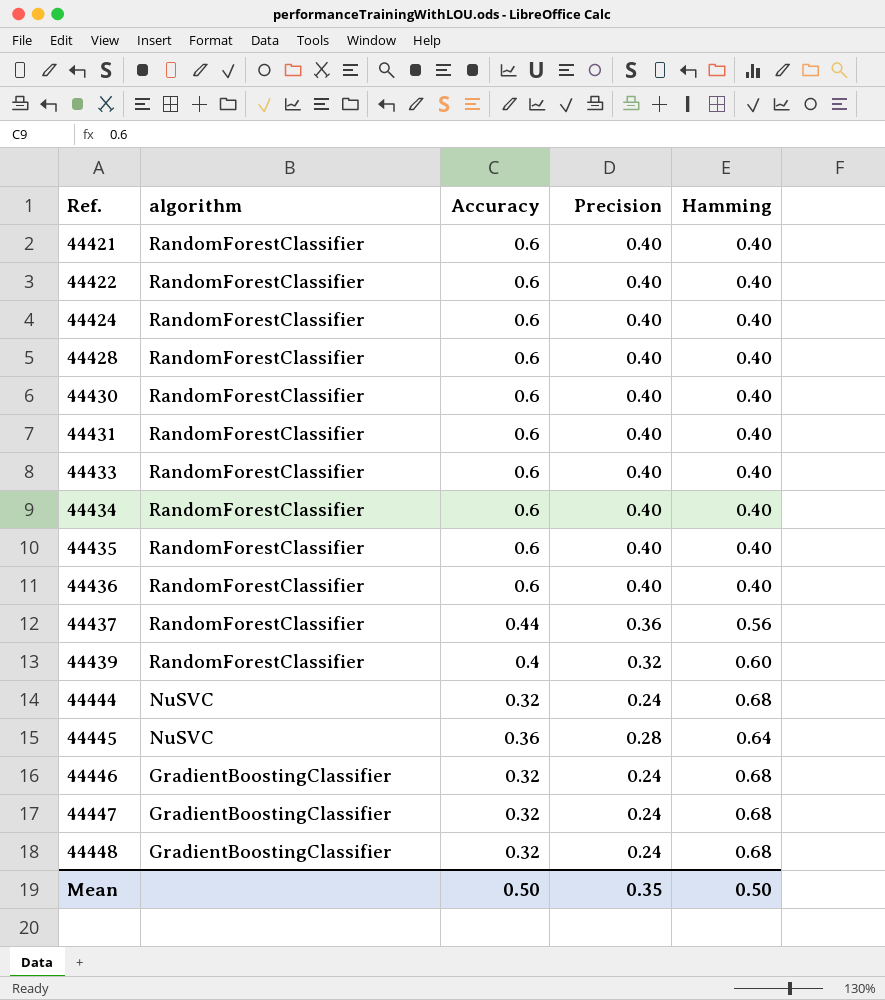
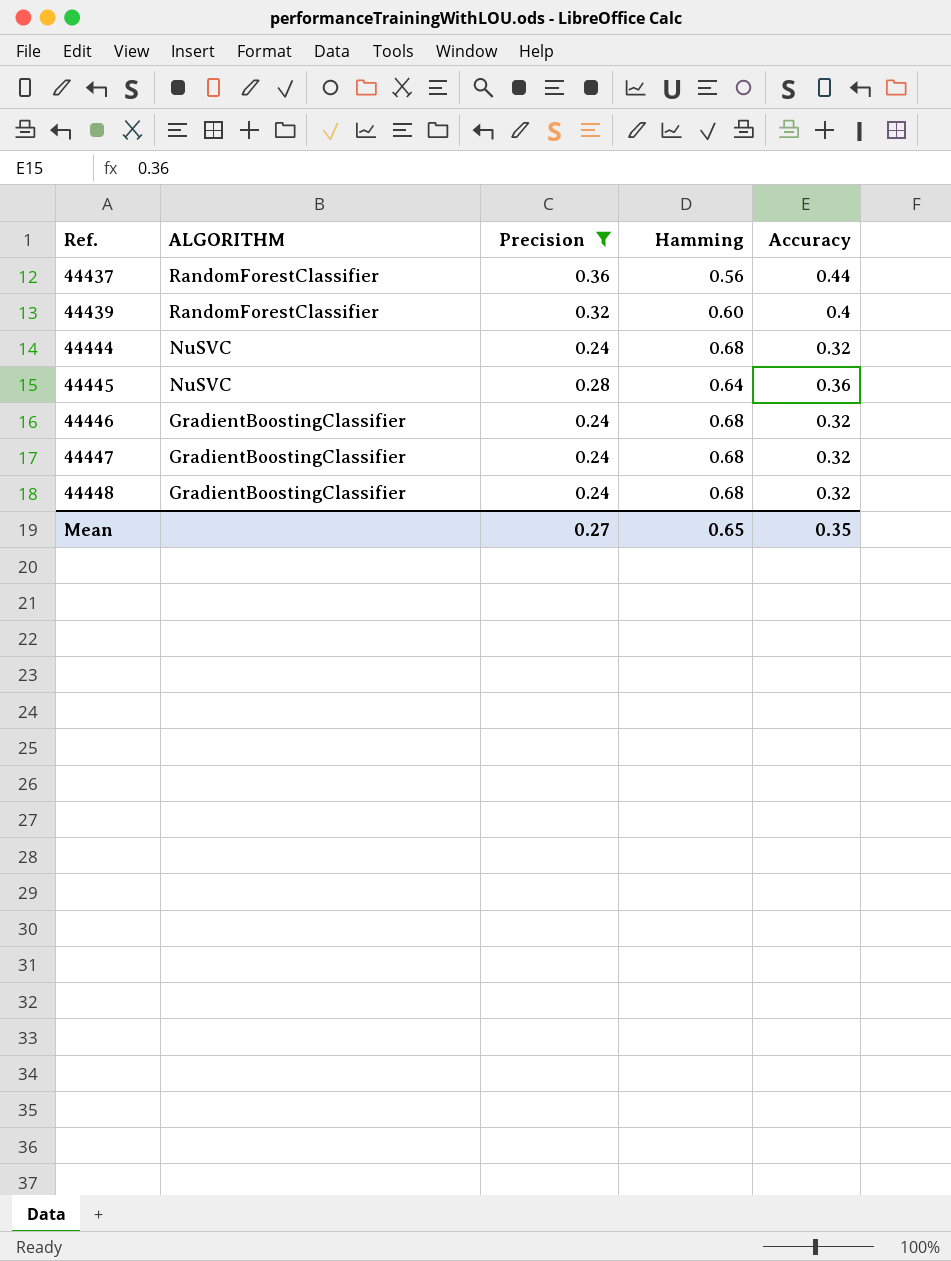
filter: none -> Precision != 0.40
column name: algorithm -> ALGORITHM
column Accuracy | position: 3 -> 5
Mean | Precision: 0.35 -> 0.27
Mean | Hamming: 0.50 -> 0.65
Mean | Accuracy: 0.50 -> 0.35

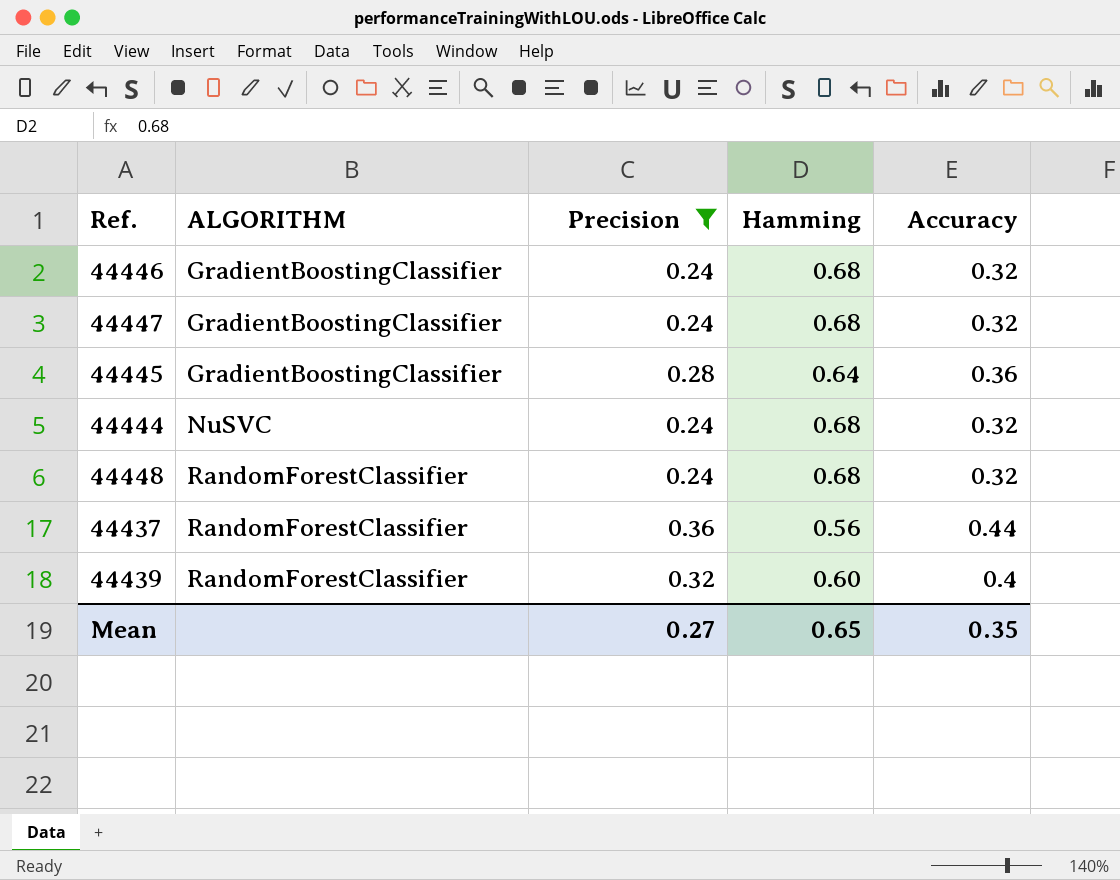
row order: Ref. ascending -> ALGORITHM ascending
44445 | ALGORITHM: NuSVC -> GradientBoostingClassifier
44448 | ALGORITHM: GradientBoostingClassifier -> RandomForestClassifier

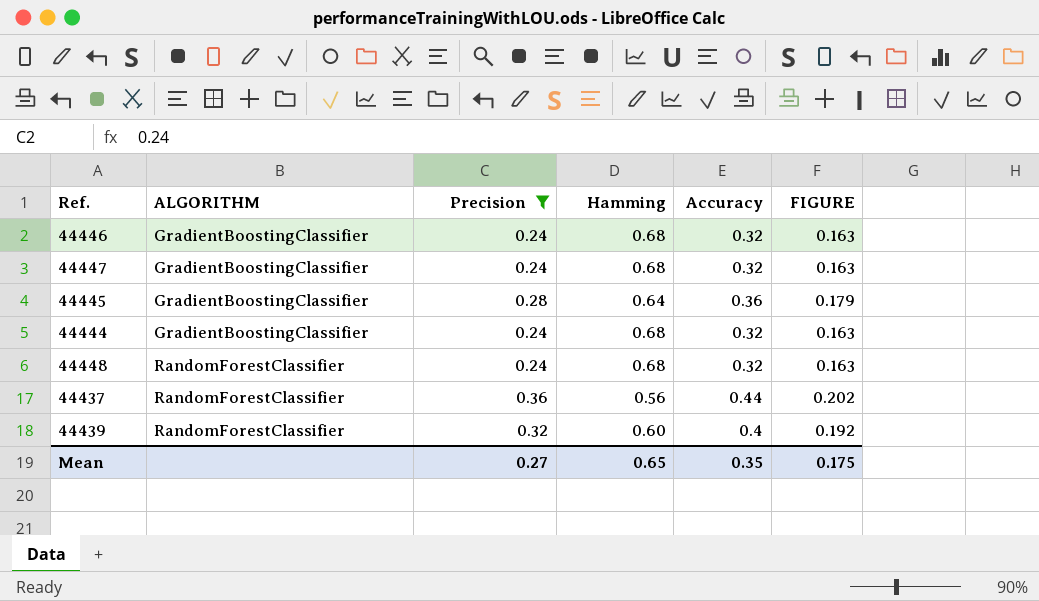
column FIGURE | formula: none -> [Precision] * [Hamming]
44444 | ALGORITHM: NuSVC -> GradientBoostingClassifier

